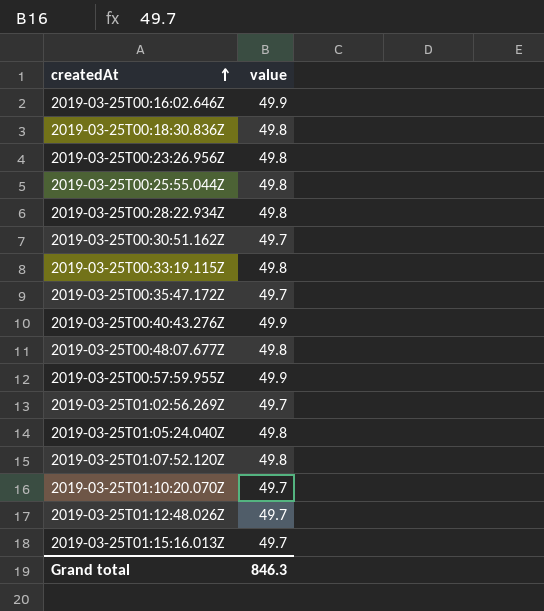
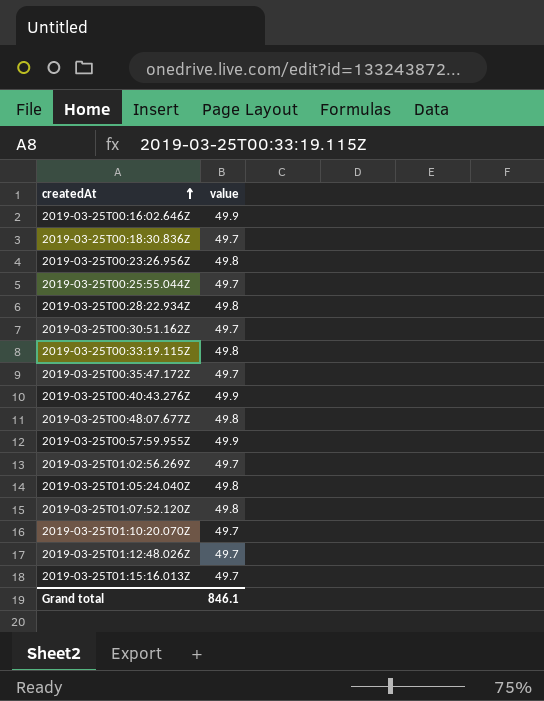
2019-03-25T00:18:30.836Z | value: 49.8 -> 49.7
2019-03-25T00:25:55.044Z | value: 49.8 -> 49.7
Grand total | value: 846.3 -> 846.1

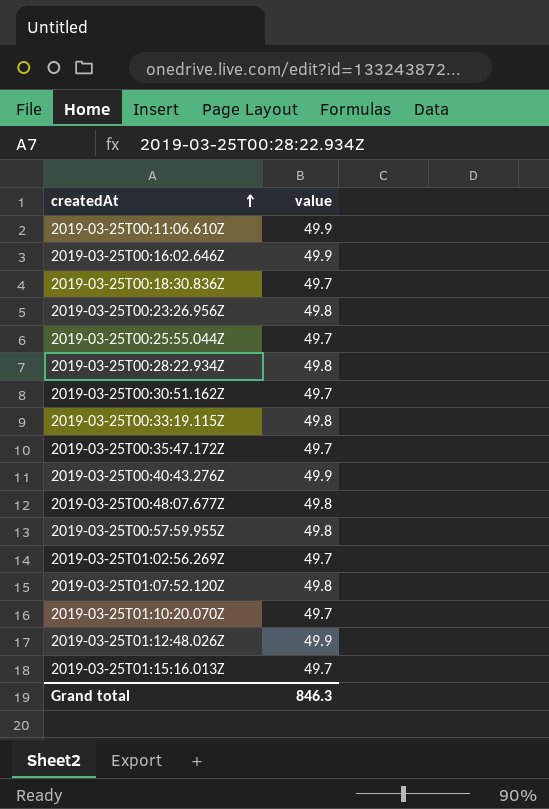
row 2019-03-25T01:05:24.040Z: 49.8 -> none
row 2019-03-25T00:11:06.610Z: none -> 49.9
2019-03-25T00:57:59.955Z | value: 49.9 -> 49.8
2019-03-25T01:12:48.026Z | value: 49.7 -> 49.9
Grand total | value: 846.1 -> 846.3

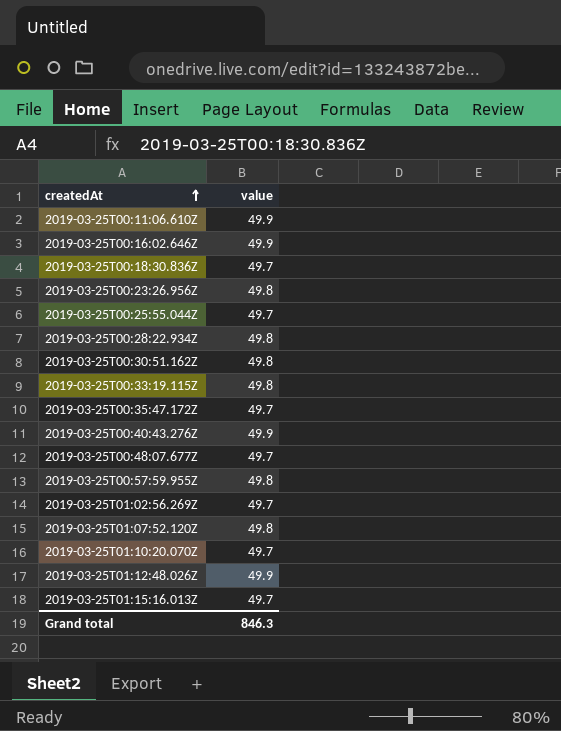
2019-03-25T00:30:51.162Z | value: 49.7 -> 49.8
2019-03-25T00:48:07.677Z | value: 49.8 -> 49.7

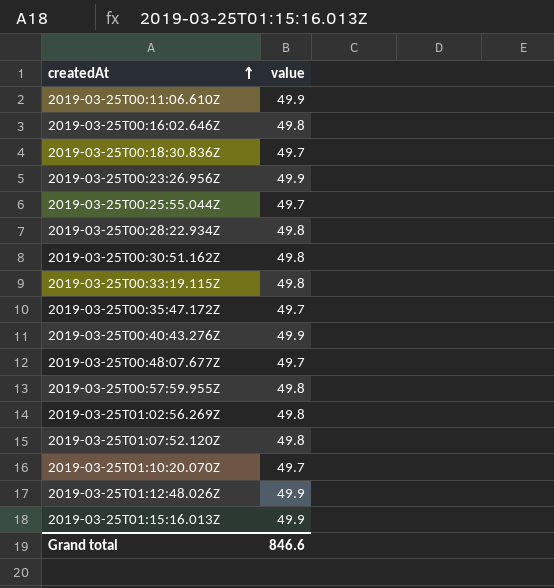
2019-03-25T00:16:02.646Z | value: 49.9 -> 49.8
2019-03-25T00:23:26.956Z | value: 49.8 -> 49.9
2019-03-25T01:02:56.269Z | value: 49.7 -> 49.8
2019-03-25T01:15:16.013Z | value: 49.7 -> 49.9
Grand total | value: 846.3 -> 846.6

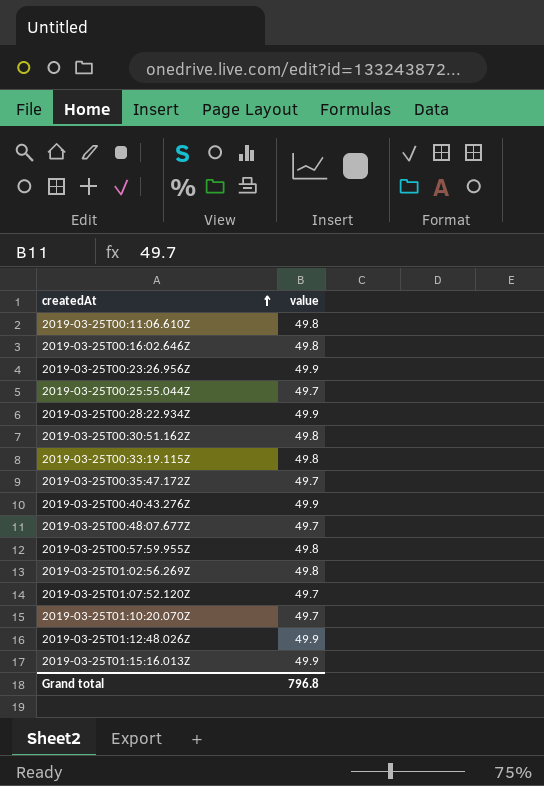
row 2019-03-25T00:18:30.836Z: 49.7 -> none
2019-03-25T00:11:06.610Z | value: 49.9 -> 49.8
2019-03-25T00:28:22.934Z | value: 49.8 -> 49.9
2019-03-25T01:07:52.120Z | value: 49.8 -> 49.7
Grand total | value: 846.6 -> 796.8

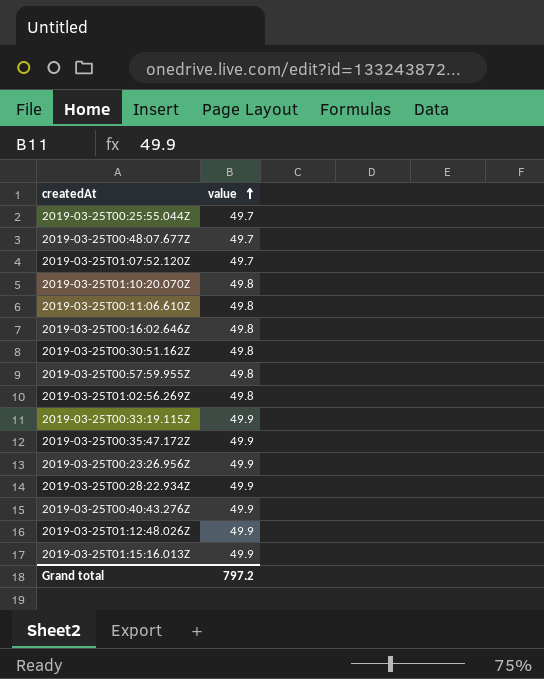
row order: createdAt ascending -> value ascending
2019-03-25T01:10:20.070Z | value: 49.7 -> 49.8
2019-03-25T00:33:19.115Z | value: 49.8 -> 49.9
2019-03-25T00:35:47.172Z | value: 49.7 -> 49.9
Grand total | value: 796.8 -> 797.2

